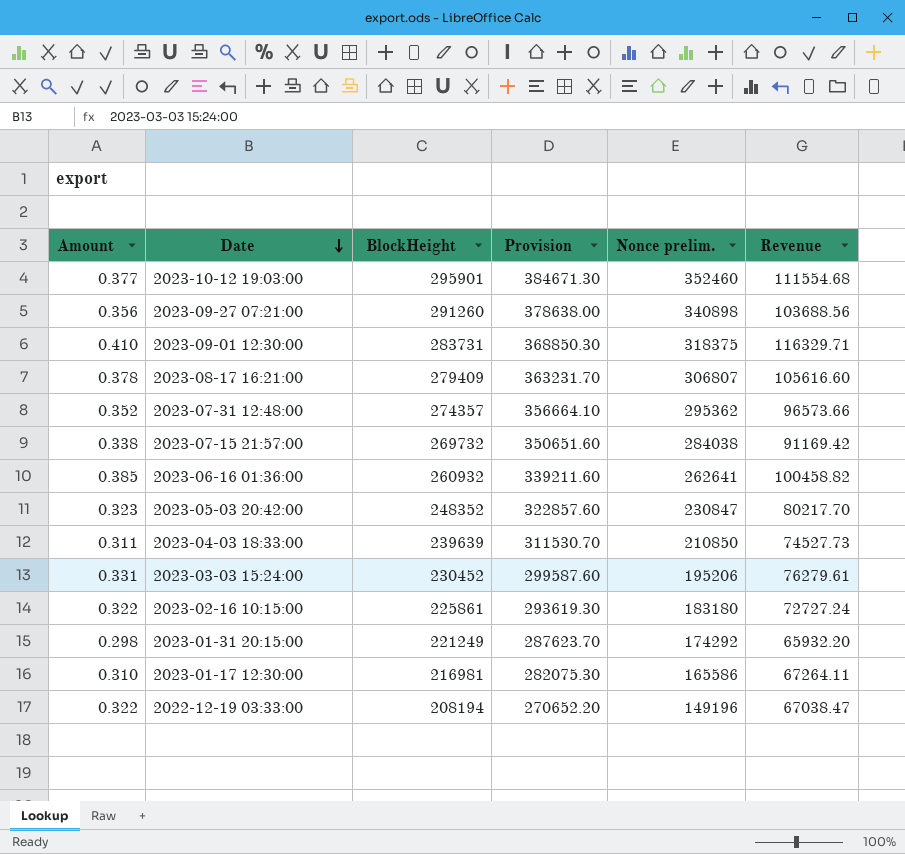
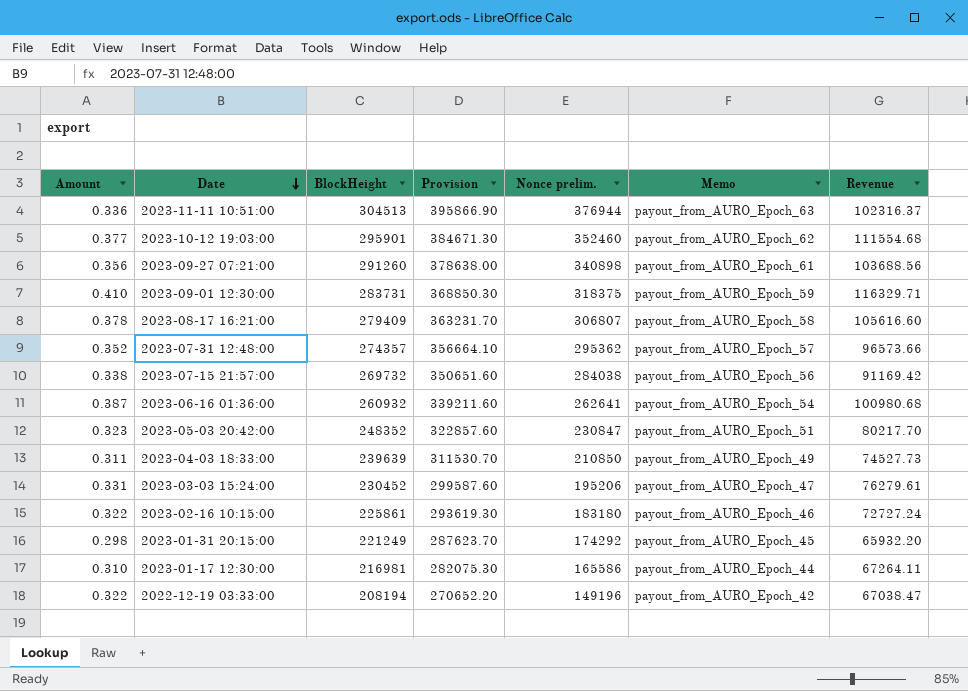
column Memo | position: none -> 6
row 2023-11-11 10:51:00: none -> 0.336 | 304513 | 395866.90 | 376944 | payout_from_AURO_Epoch_63 | 102316.37
2023-06-16 01:36:00 | Amount: 0.385 -> 0.387
2023-06-16 01:36:00 | Revenue: 100458.82 -> 100980.68

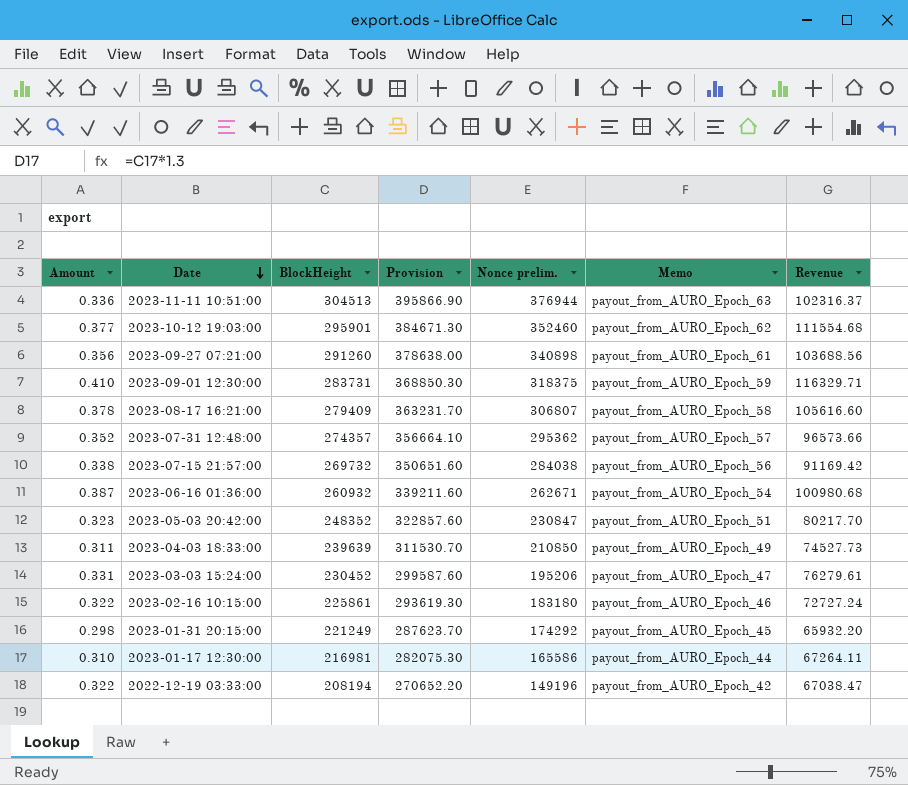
2023-06-16 01:36:00 | Nonce prelim.: 262641 -> 262671

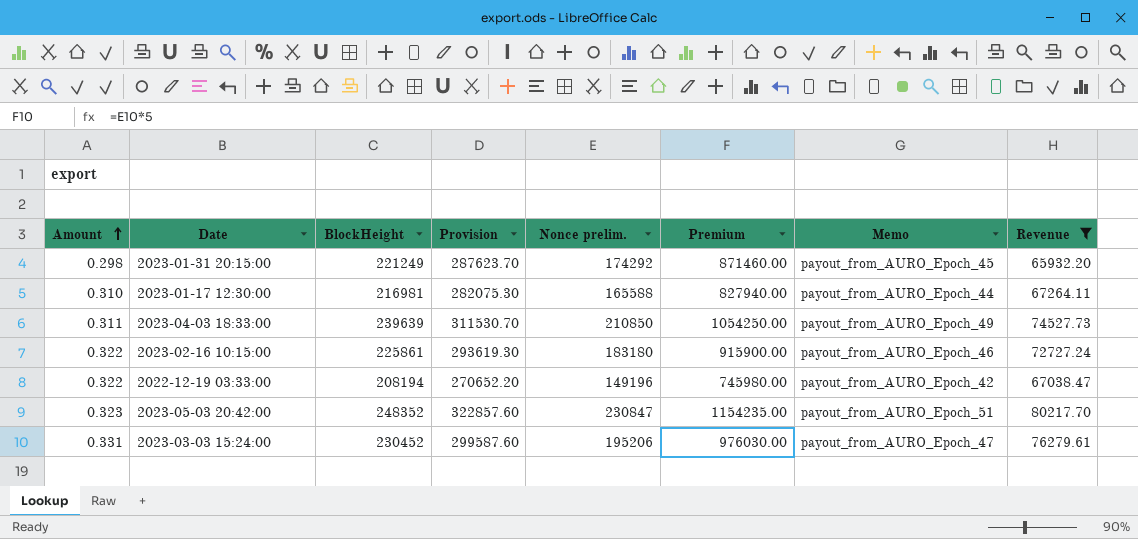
filter: none -> Revenue <= 80217.70
row order: Date descending -> Amount ascending
column Premium | formula: none -> [Nonce prelim.] * 5
2023-01-17 12:30:00 | Nonce prelim.: 165586 -> 165588

